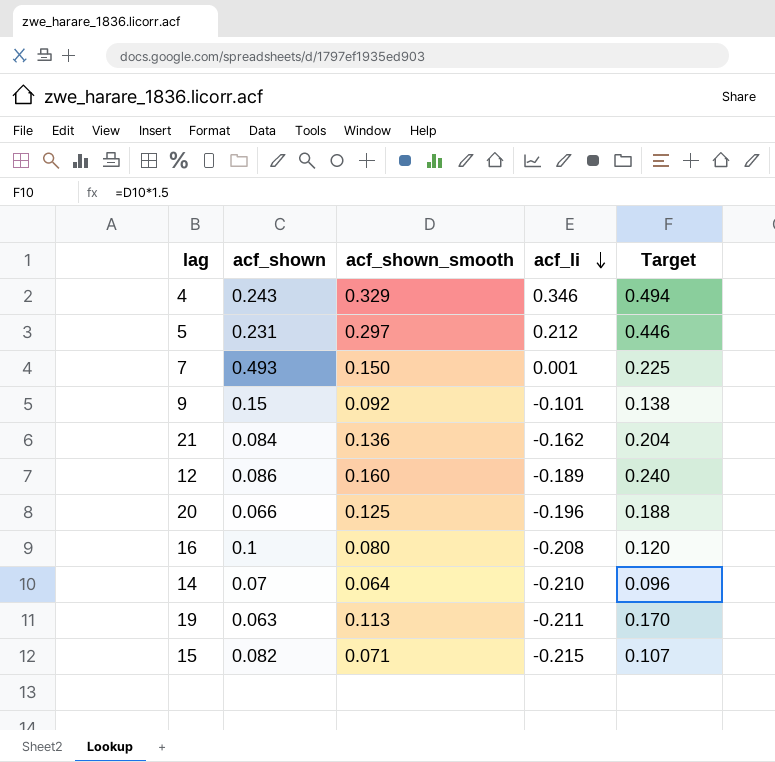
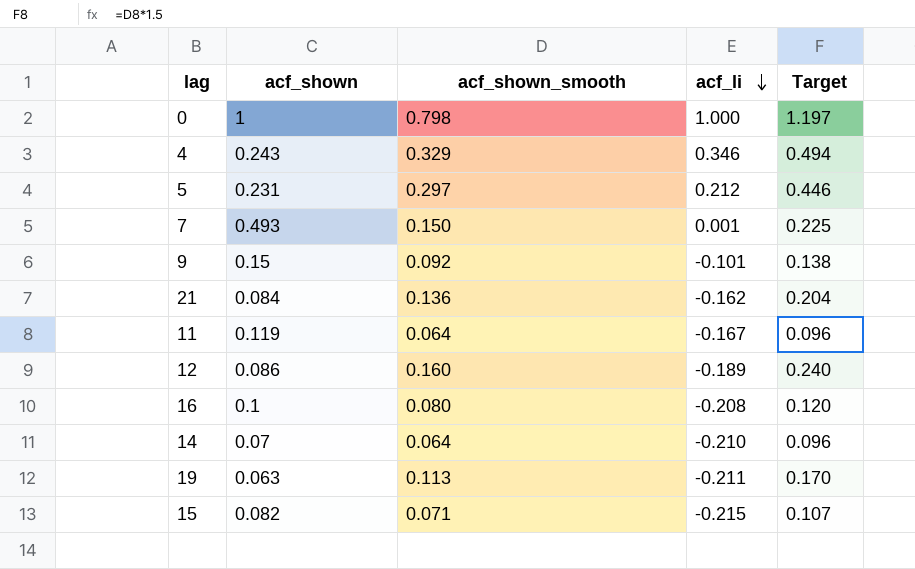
row 20: 0.066 | 0.125 | -0.196 | 0.188 -> none
row 0: none -> 1 | 0.798 | 1.000 | 1.197
row 11: none -> 0.119 | 0.064 | -0.167 | 0.096

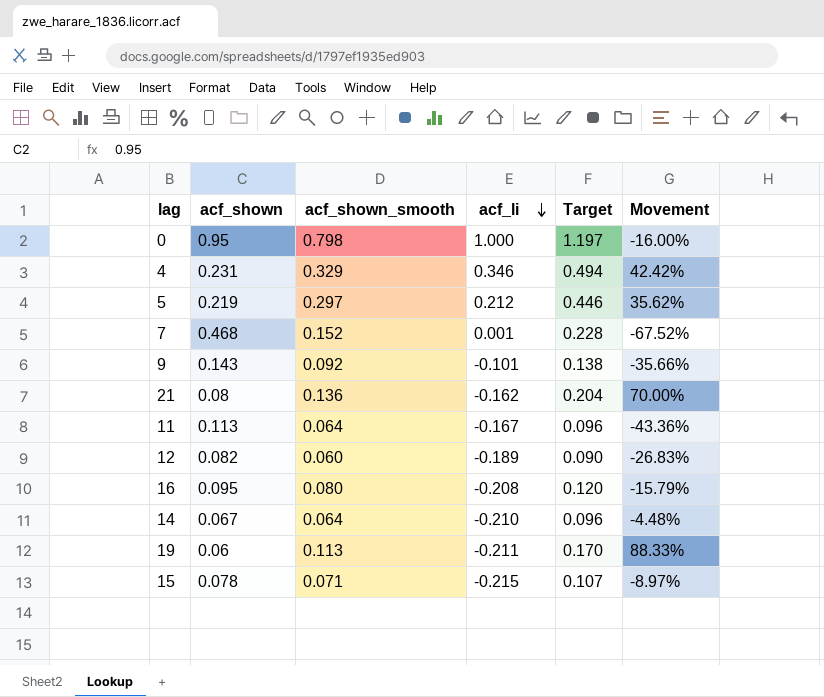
column Movement | formula: none -> ([acf_shown_smooth] - [acf_shown]) / [acf_shown]
0 | acf_shown: 1 -> 0.95
4 | acf_shown: 0.243 -> 0.231
5 | acf_shown: 0.231 -> 0.219
7 | acf_shown: 0.493 -> 0.468
7 | acf_shown_smooth: 0.150 -> 0.152
7 | Target: 0.225 -> 0.228
9 | acf_shown: 0.15 -> 0.143
21 | acf_shown: 0.084 -> 0.08
11 | acf_shown: 0.119 -> 0.113
12 | acf_shown: 0.086 -> 0.082
12 | acf_shown_smooth: 0.160 -> 0.060
12 | Target: 0.240 -> 0.090
16 | acf_shown: 0.1 -> 0.095
14 | acf_shown: 0.07 -> 0.067
19 | acf_shown: 0.063 -> 0.06
15 | acf_shown: 0.082 -> 0.078

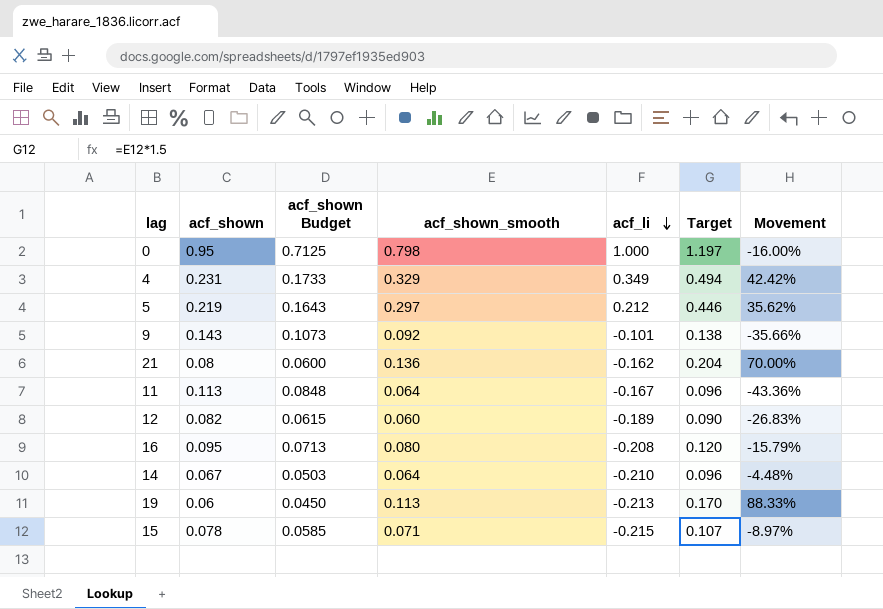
column acf_shown Budget | formula: none -> [acf_shown] * 0.75
row 7: 0.468 | 0.152 | 0.001 | 0.228 | -67.52% -> none
4 | acf_li: 0.346 -> 0.349
19 | acf_li: -0.211 -> -0.213

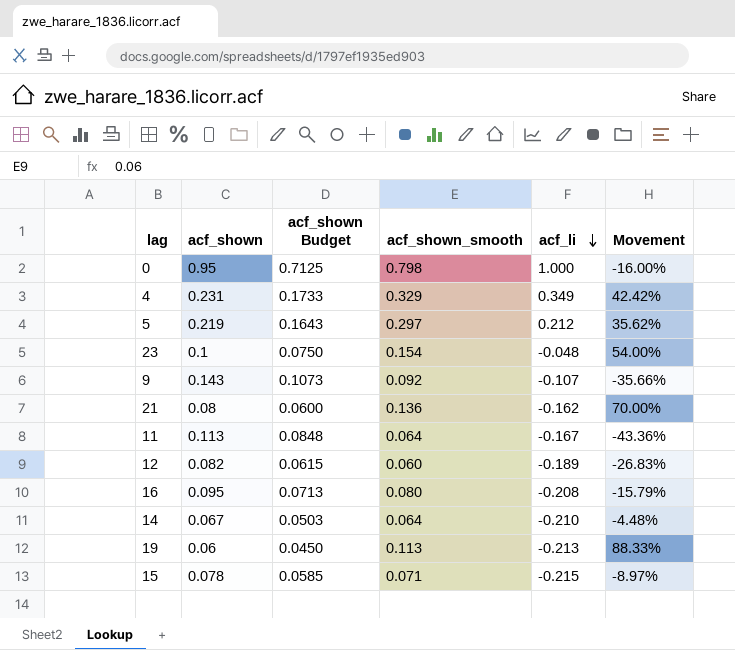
column Target | formula: [acf_shown_smooth] * 1.5 -> none
row 23: none -> 0.1 | 0.0750 | 0.154 | -0.048 | 54.00%
9 | acf_li: -0.101 -> -0.107

